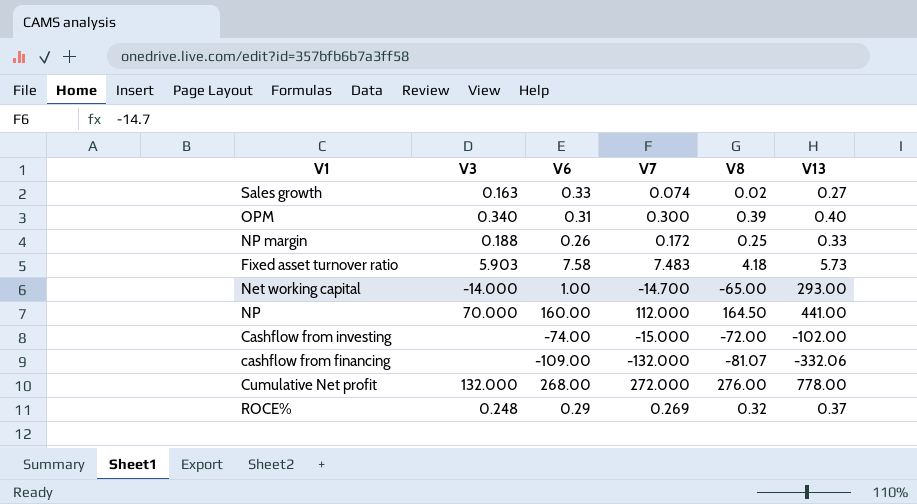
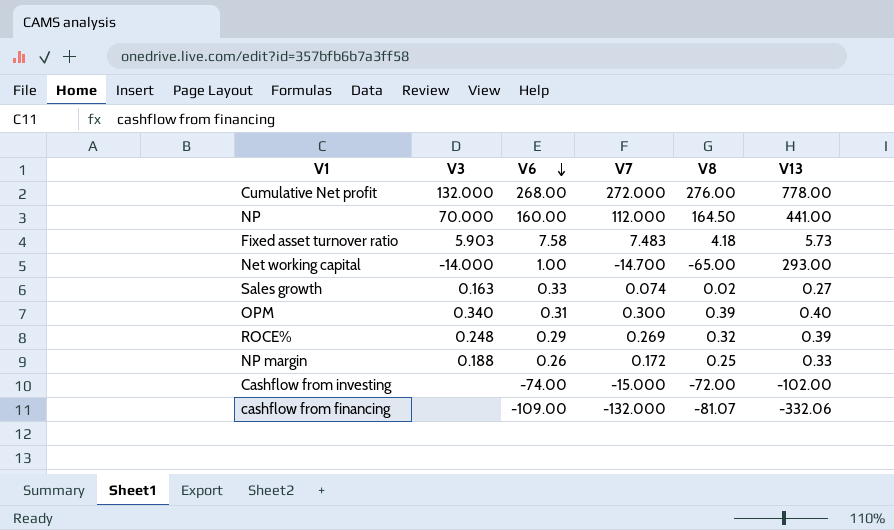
row order: none -> V6 descending
ROCE% | V13: 0.37 -> 0.39

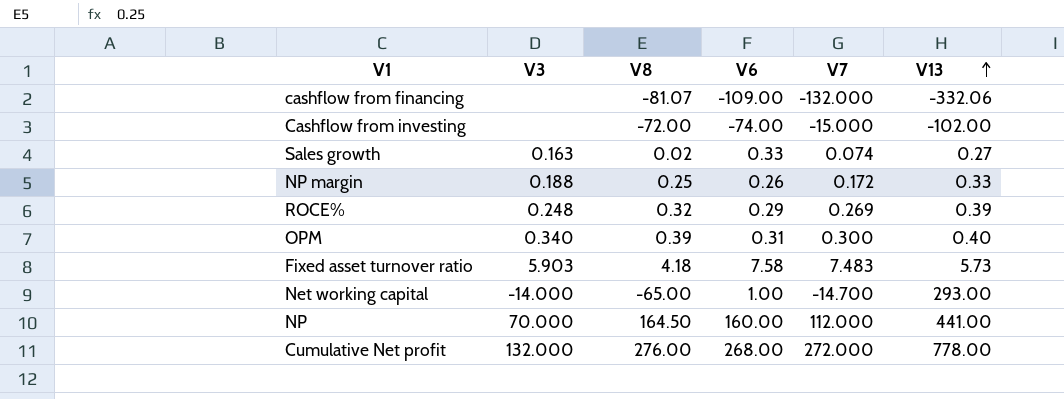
row order: V6 descending -> V13 ascending
column V8 | position: 5 -> 3

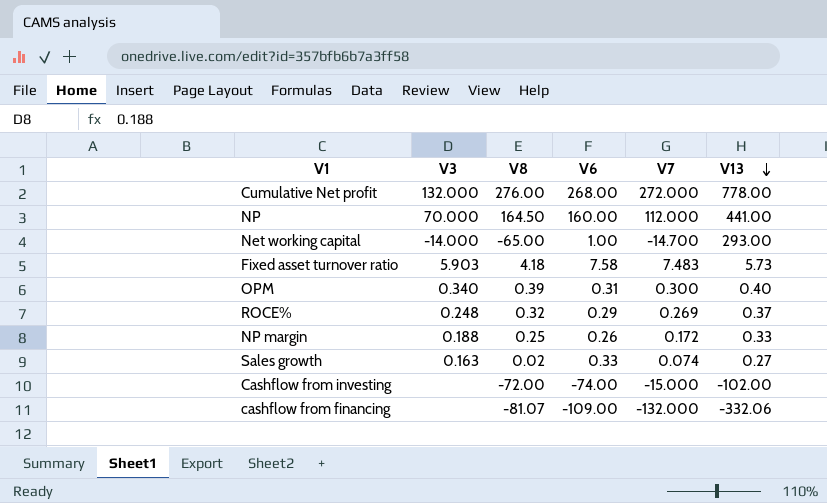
row order: V13 ascending -> V13 descending
ROCE% | V13: 0.39 -> 0.37

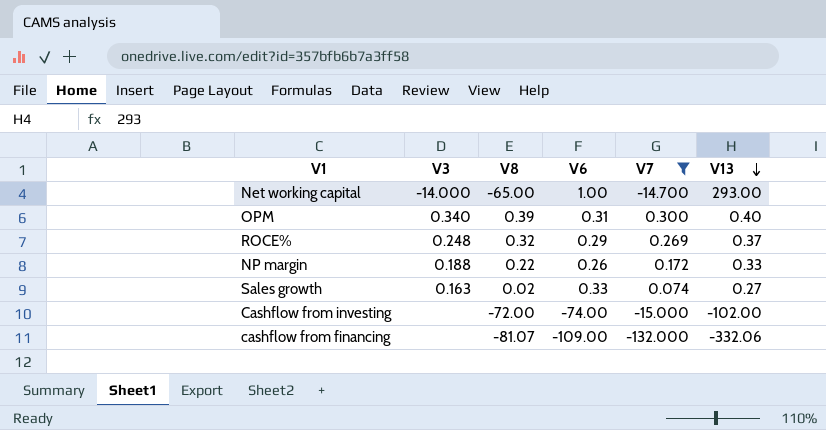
filter: none -> V7 <= 0.300
NP margin | V8: 0.25 -> 0.22

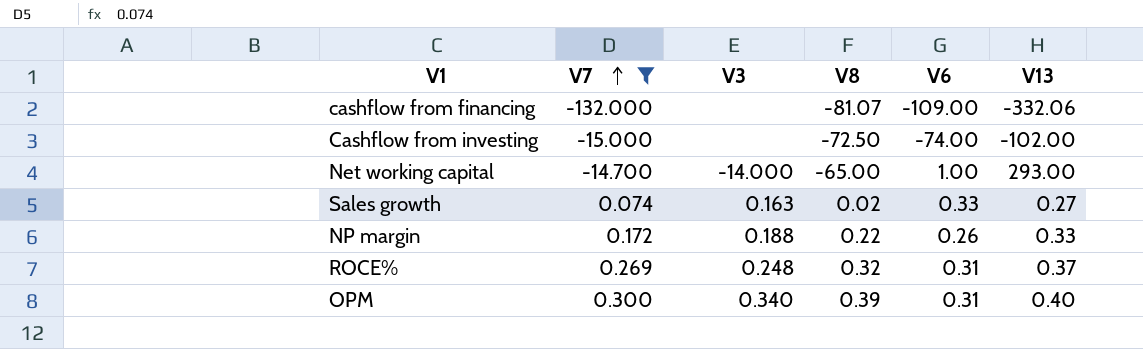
row order: V13 descending -> V7 ascending
column V7 | position: 5 -> 2
Cashflow from investing | V8: -72.00 -> -72.50
ROCE% | V6: 0.29 -> 0.31

